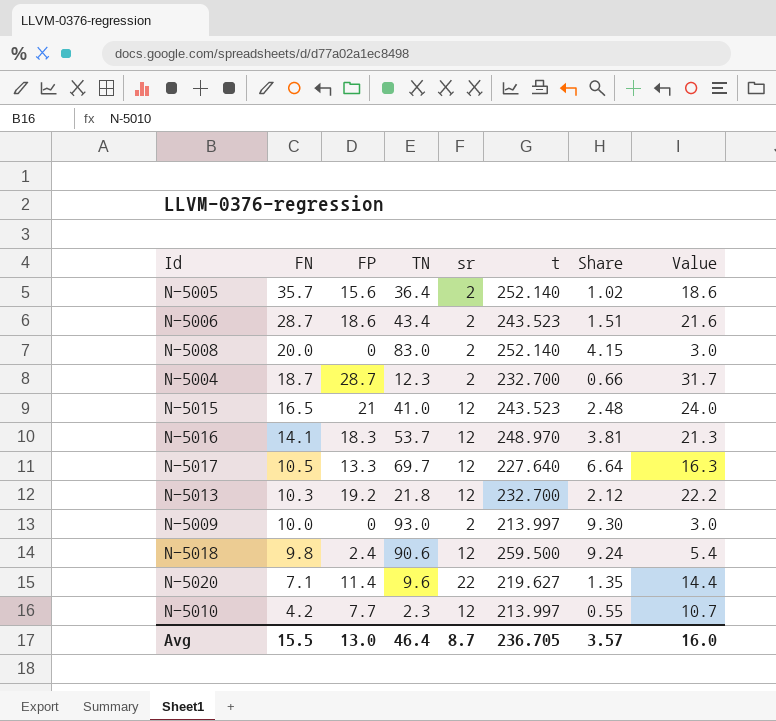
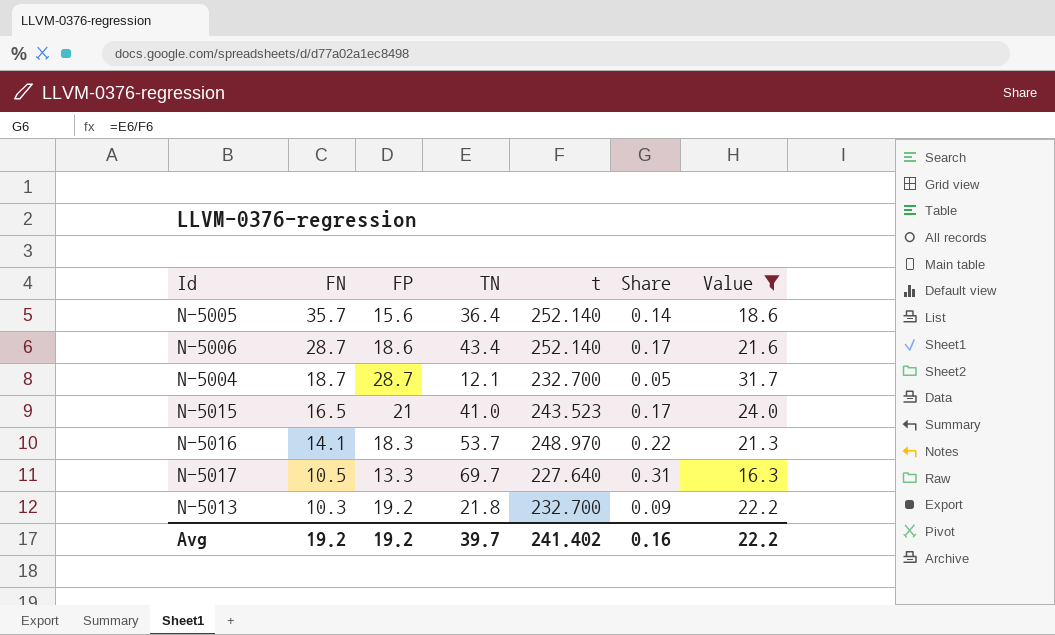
filter: none -> Value >= 16.3
column sr | position: 5 -> none
column Share | formula: [TN] / [FN] -> [TN] / [t]
N-5006 | t: 243.523 -> 252.140
N-5004 | TN: 12.3 -> 12.1
Avg | FN: 15.5 -> 19.2
Avg | FP: 13.0 -> 19.2
Avg | TN: 46.4 -> 39.7
Avg | t: 236.705 -> 241.402
Avg | Share: 3.57 -> 0.16
Avg | Value: 16.0 -> 22.2

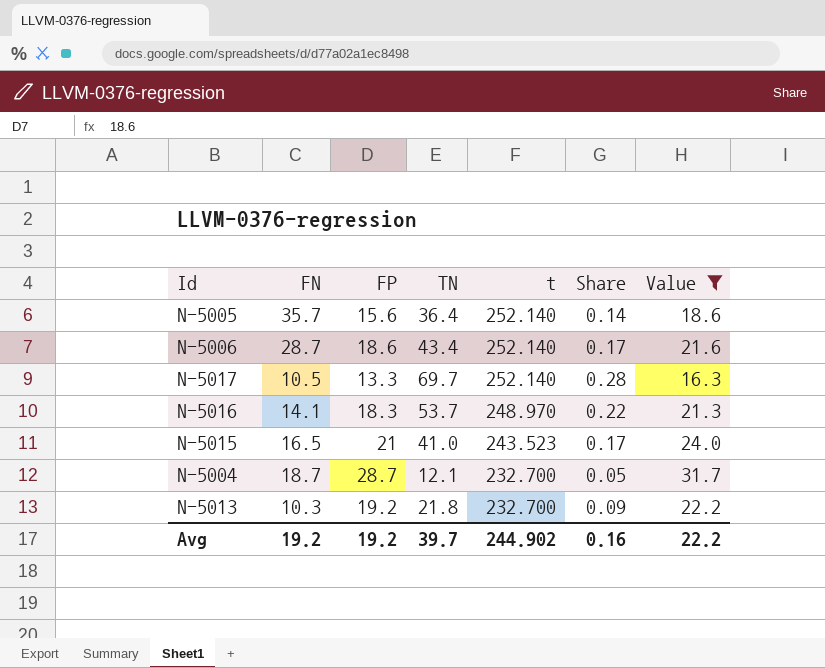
row order: FN descending -> t descending
N-5017 | t: 227.640 -> 252.140
N-5017 | Share: 0.31 -> 0.28
Avg | t: 241.402 -> 244.902

